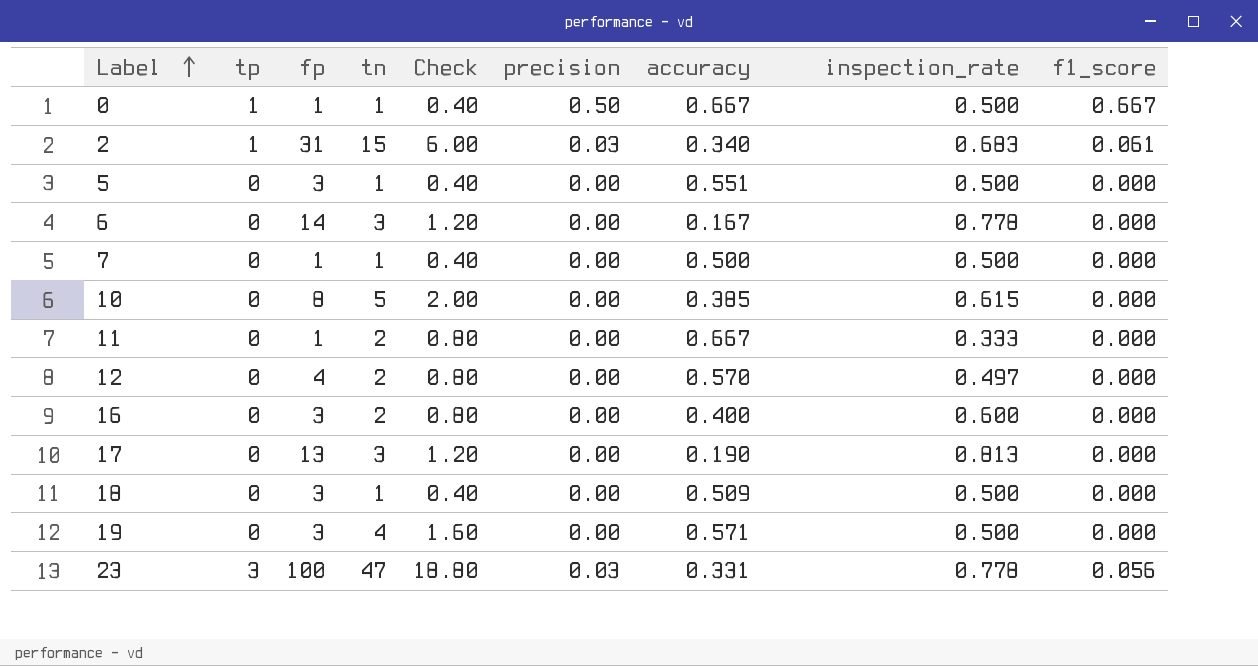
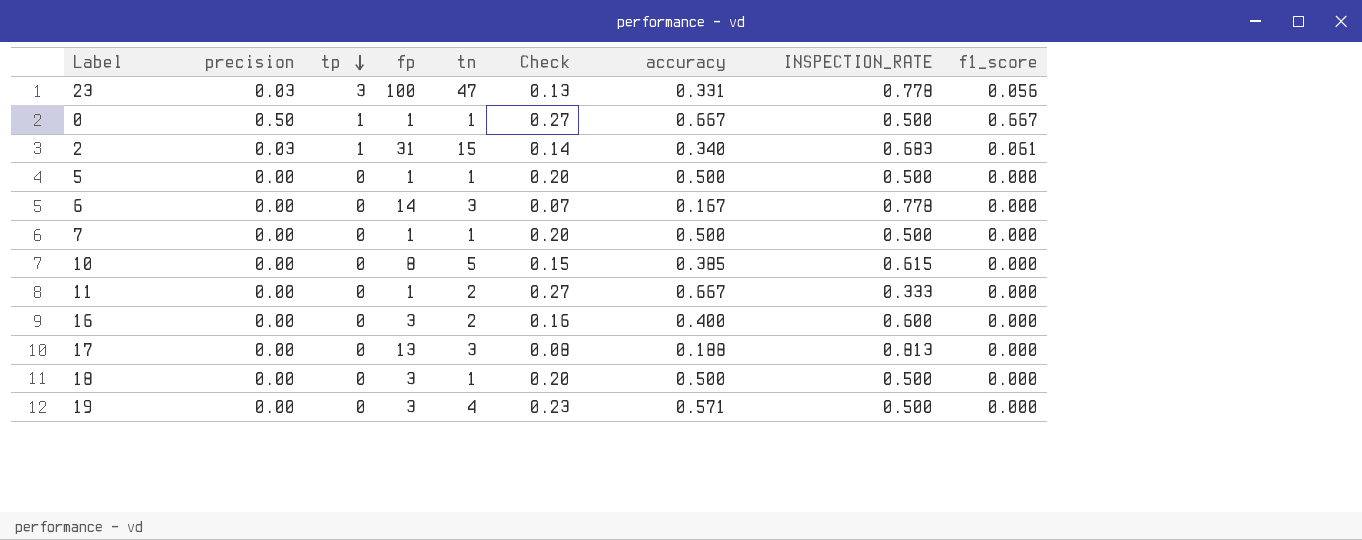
row order: Label ascending -> tp descending
column precision | position: 6 -> 2
column Check | formula: [tn] * 0.4 -> [accuracy] * 0.4
column name: inspection_rate -> INSPECTION_RATE
row 12: 0 | 4 | 2 | 0.80 | 0.00 | 0.570 | 0.497 | 0.000 -> none
5 | fp: 3 -> 1
5 | accuracy: 0.551 -> 0.500
17 | accuracy: 0.190 -> 0.188
18 | accuracy: 0.509 -> 0.500

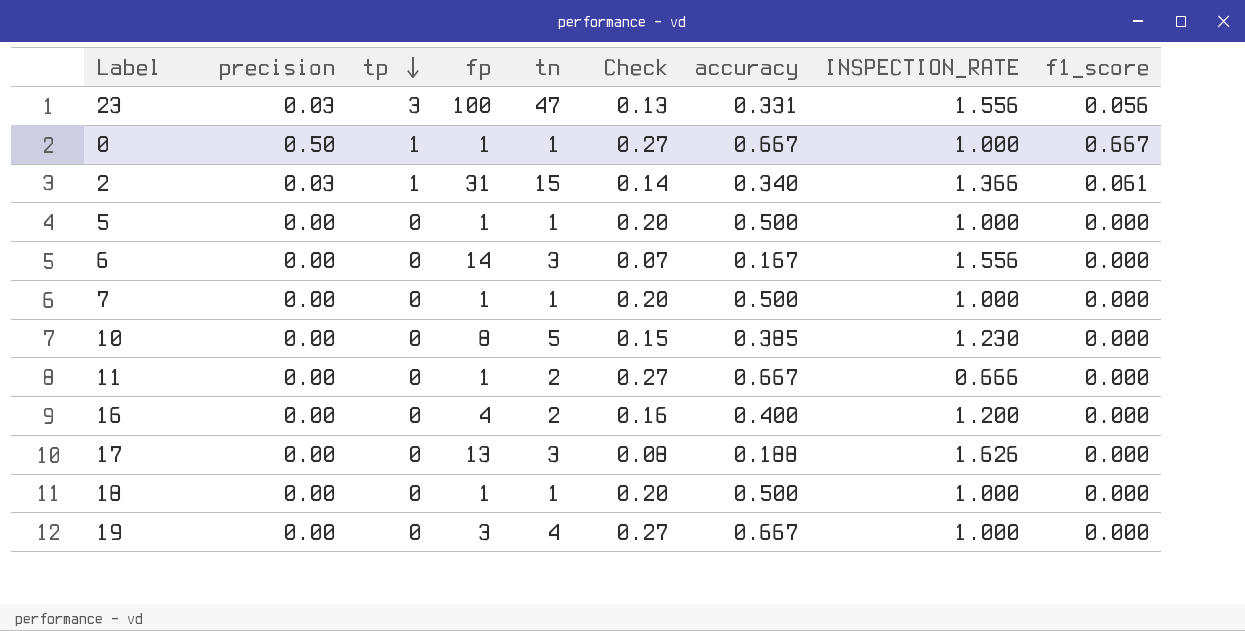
23 | INSPECTION_RATE: 0.778 -> 1.556
0 | INSPECTION_RATE: 0.500 -> 1.000
2 | INSPECTION_RATE: 0.683 -> 1.366
5 | INSPECTION_RATE: 0.500 -> 1.000
6 | INSPECTION_RATE: 0.778 -> 1.556
7 | INSPECTION_RATE: 0.500 -> 1.000
10 | INSPECTION_RATE: 0.615 -> 1.230
11 | INSPECTION_RATE: 0.333 -> 0.666
16 | fp: 3 -> 4
16 | INSPECTION_RATE: 0.600 -> 1.200
17 | INSPECTION_RATE: 0.813 -> 1.626
18 | fp: 3 -> 1
18 | INSPECTION_RATE: 0.500 -> 1.000
19 | Check: 0.23 -> 0.27
19 | accuracy: 0.571 -> 0.667
19 | INSPECTION_RATE: 0.500 -> 1.000

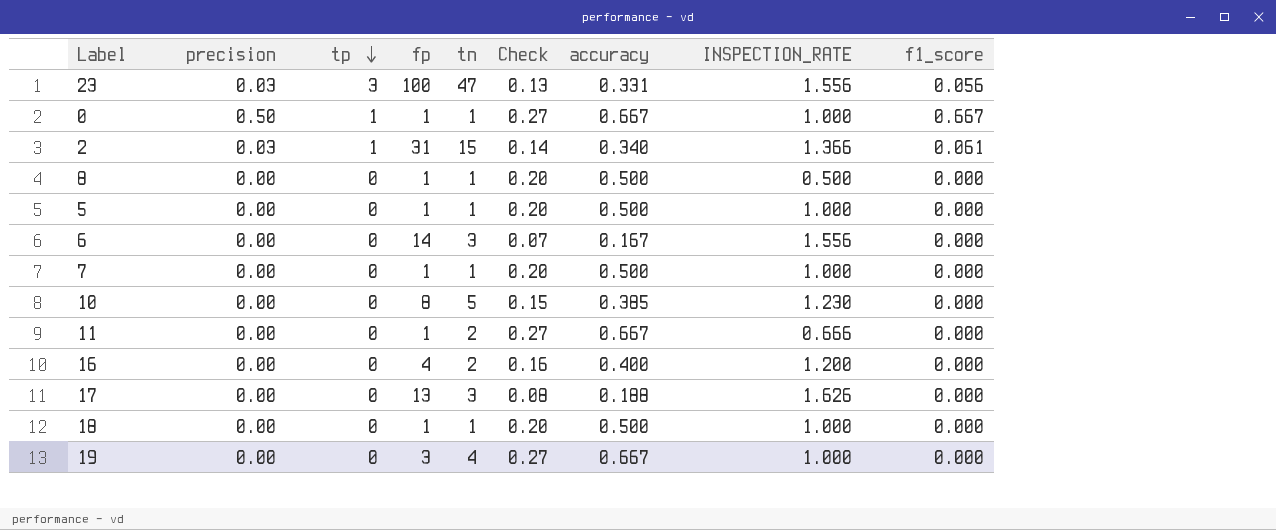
row 8: none -> 0.00 | 0 | 1 | 1 | 0.20 | 0.500 | 0.500 | 0.000

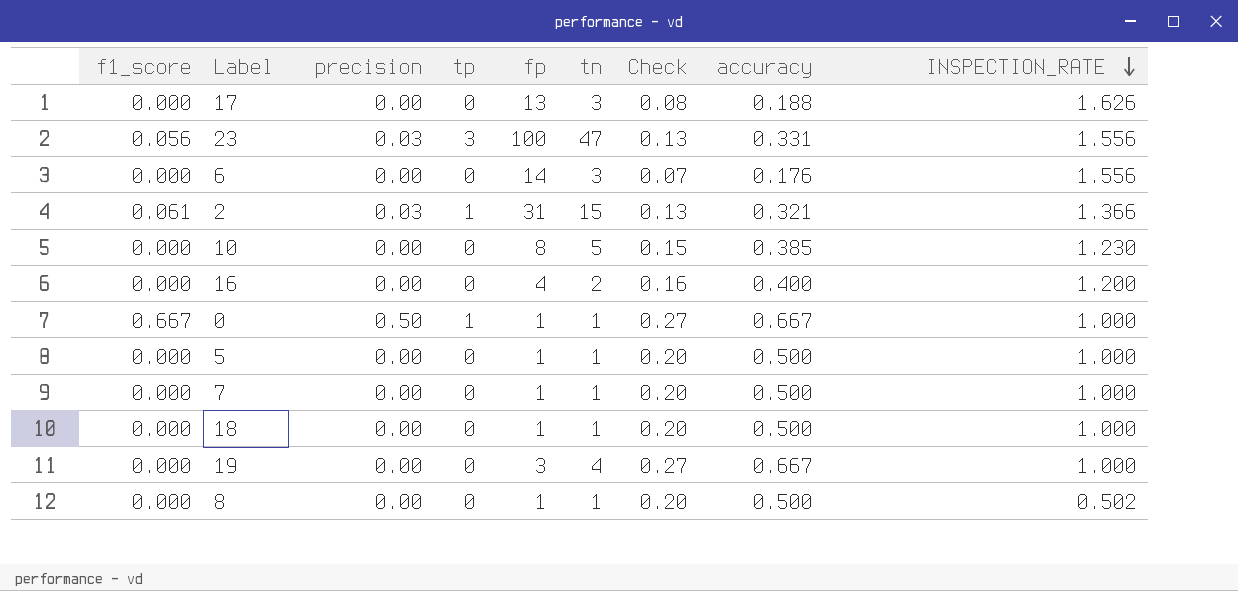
row order: tp descending -> INSPECTION_RATE descending
column f1_score | position: 9 -> 1
row 11: 0.00 | 0 | 1 | 2 | 0.27 | 0.667 | 0.666 | 0.000 -> none
6 | accuracy: 0.167 -> 0.176
2 | Check: 0.14 -> 0.13
2 | accuracy: 0.340 -> 0.321
8 | INSPECTION_RATE: 0.500 -> 0.502

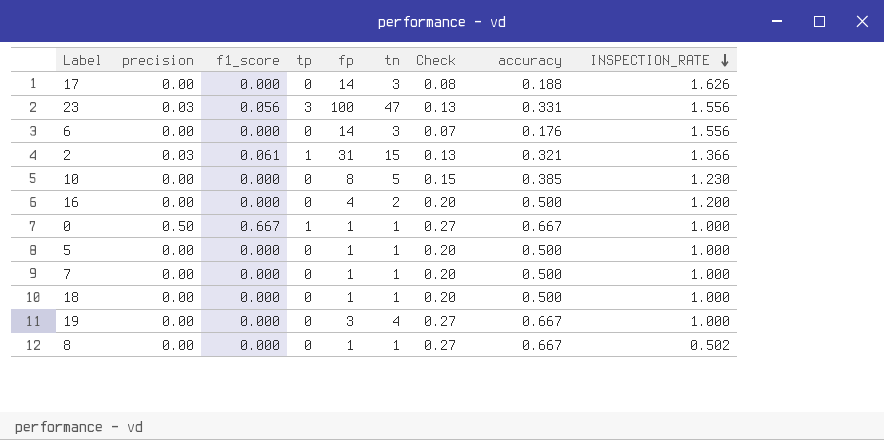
column f1_score | position: 1 -> 3
17 | fp: 13 -> 14
16 | Check: 0.16 -> 0.20
16 | accuracy: 0.400 -> 0.500
8 | Check: 0.20 -> 0.27
8 | accuracy: 0.500 -> 0.667

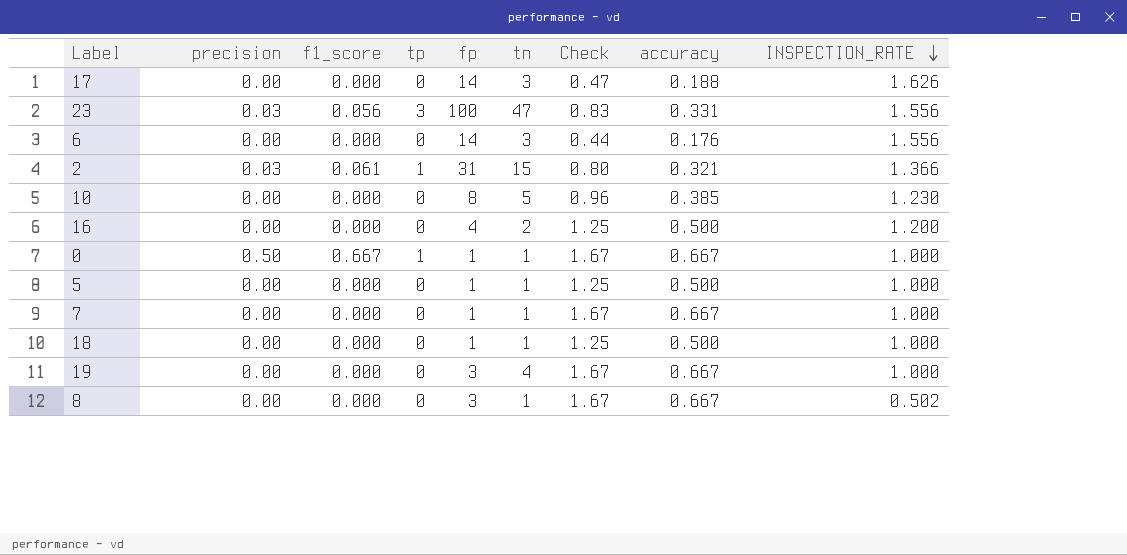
column Check | formula: [accuracy] * 0.4 -> [accuracy] * 2.5
7 | accuracy: 0.500 -> 0.667
8 | fp: 1 -> 3

